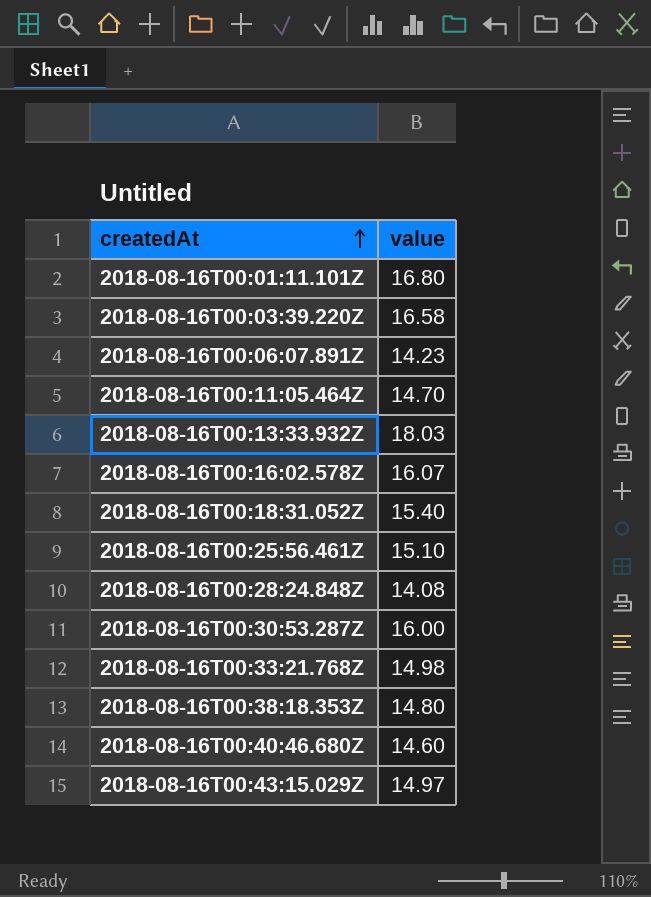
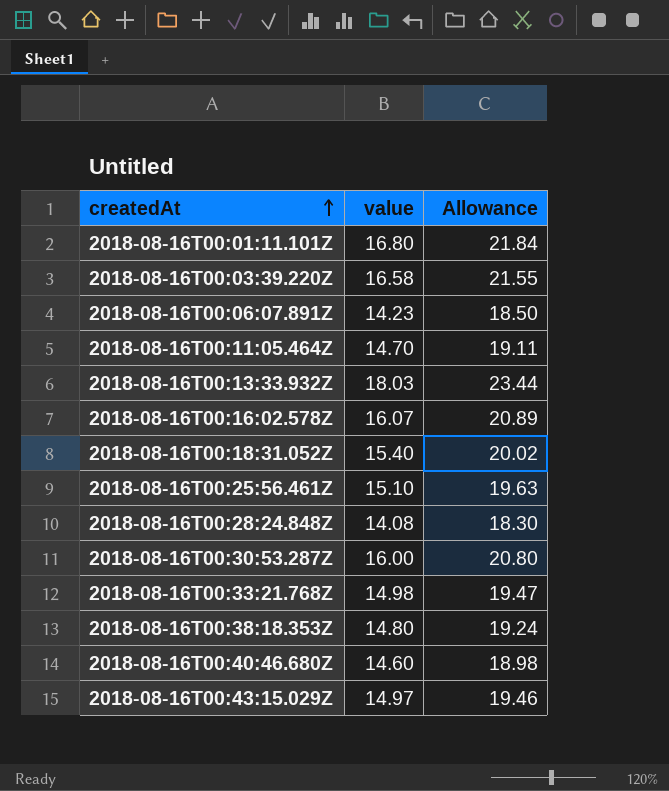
column Allowance | formula: none -> [value] * 1.3

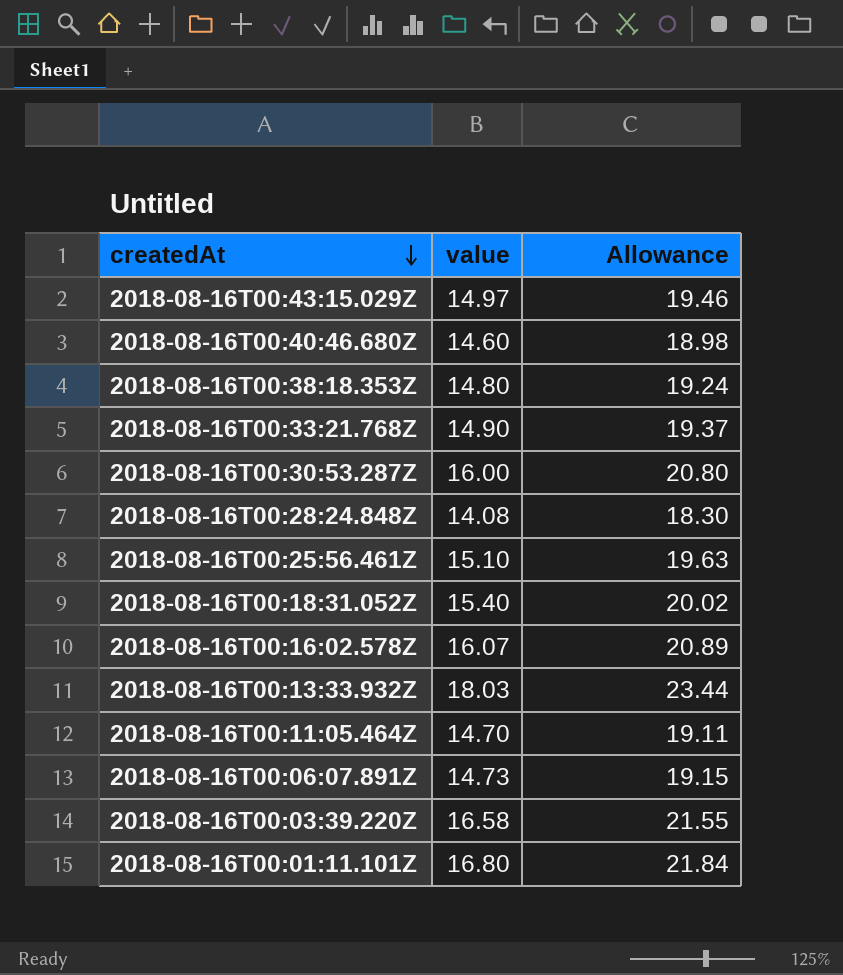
row order: createdAt ascending -> createdAt descending
2018-08-16T00:33:21.768Z | value: 14.98 -> 14.90
2018-08-16T00:33:21.768Z | Allowance: 19.47 -> 19.37
2018-08-16T00:06:07.891Z | value: 14.23 -> 14.73
2018-08-16T00:06:07.891Z | Allowance: 18.50 -> 19.15

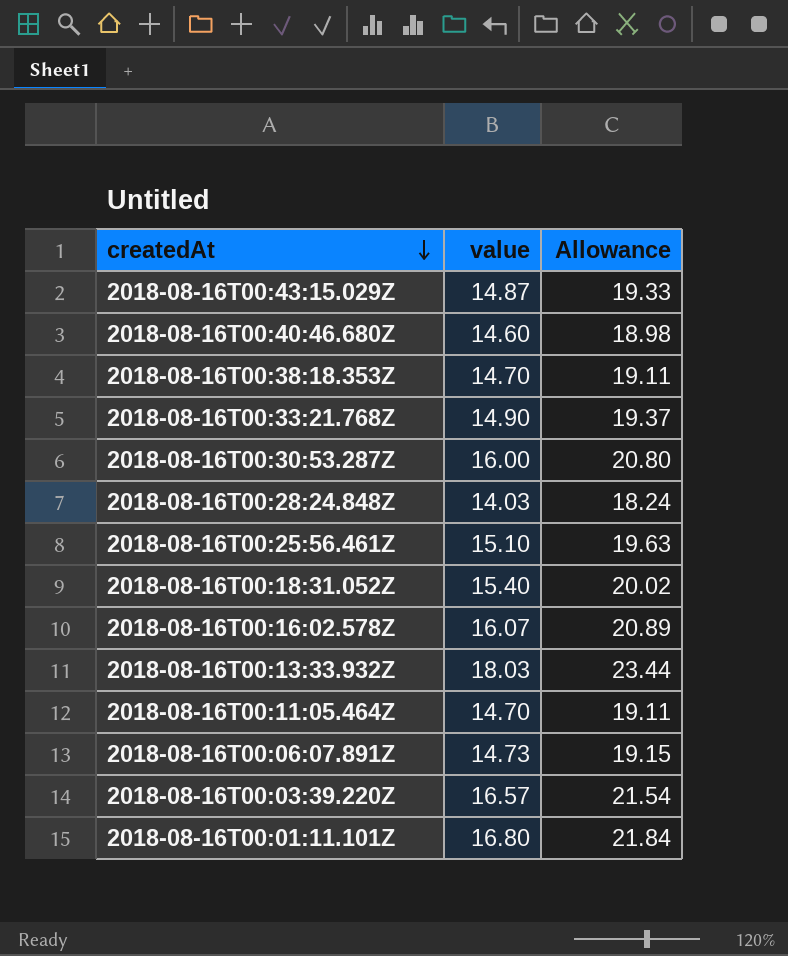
2018-08-16T00:43:15.029Z | value: 14.97 -> 14.87
2018-08-16T00:43:15.029Z | Allowance: 19.46 -> 19.33
2018-08-16T00:38:18.353Z | value: 14.80 -> 14.70
2018-08-16T00:38:18.353Z | Allowance: 19.24 -> 19.11
2018-08-16T00:28:24.848Z | value: 14.08 -> 14.03
2018-08-16T00:28:24.848Z | Allowance: 18.30 -> 18.24
2018-08-16T00:03:39.220Z | value: 16.58 -> 16.57
2018-08-16T00:03:39.220Z | Allowance: 21.55 -> 21.54

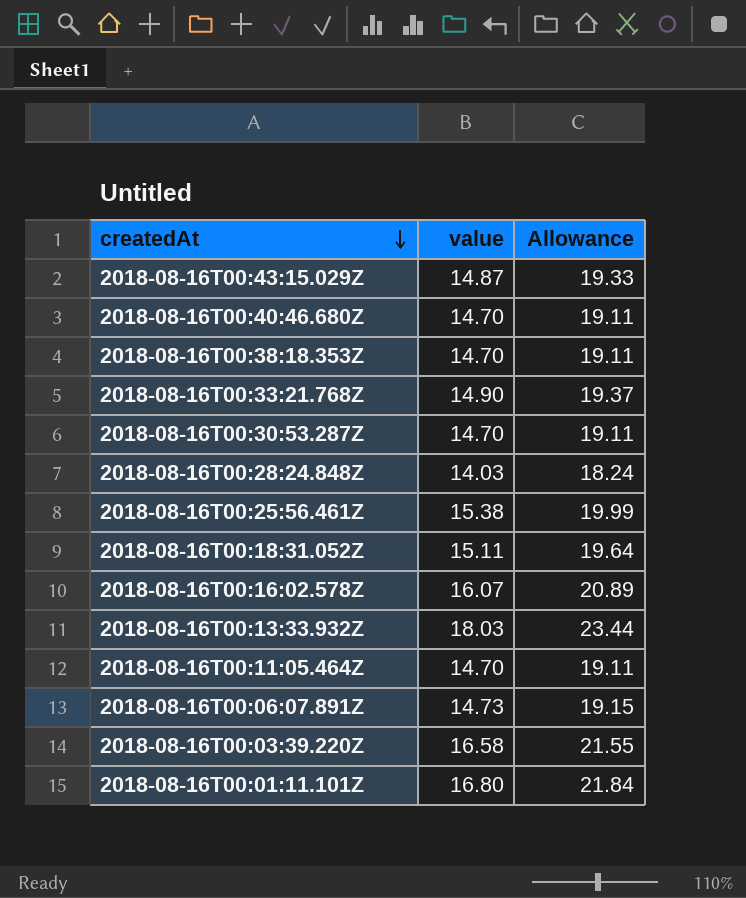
2018-08-16T00:40:46.680Z | value: 14.60 -> 14.70
2018-08-16T00:40:46.680Z | Allowance: 18.98 -> 19.11
2018-08-16T00:30:53.287Z | value: 16.00 -> 14.70
2018-08-16T00:30:53.287Z | Allowance: 20.80 -> 19.11
2018-08-16T00:25:56.461Z | value: 15.10 -> 15.38
2018-08-16T00:25:56.461Z | Allowance: 19.63 -> 19.99
2018-08-16T00:18:31.052Z | value: 15.40 -> 15.11
2018-08-16T00:18:31.052Z | Allowance: 20.02 -> 19.64
2018-08-16T00:03:39.220Z | value: 16.57 -> 16.58
2018-08-16T00:03:39.220Z | Allowance: 21.54 -> 21.55

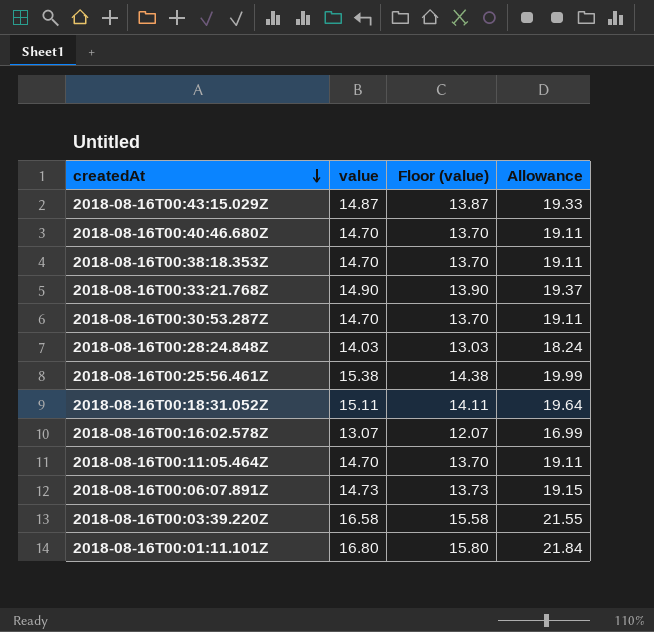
column Floor (value) | formula: none -> [value] - 1
row 2018-08-16T00:13:33.932Z: 18.03 | 23.44 -> none
2018-08-16T00:16:02.578Z | value: 16.07 -> 13.07
2018-08-16T00:16:02.578Z | Allowance: 20.89 -> 16.99

